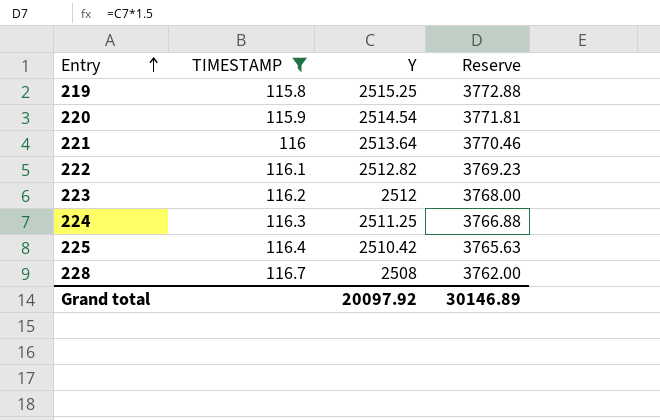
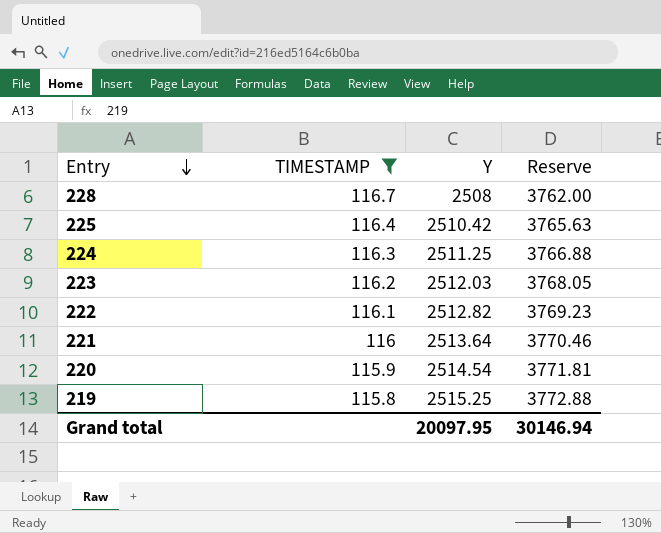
row order: Entry ascending -> Entry descending
223 | Y: 2512 -> 2512.03
223 | Reserve: 3768.00 -> 3768.05
Grand total | Y: 20097.92 -> 20097.95
Grand total | Reserve: 30146.89 -> 30146.94

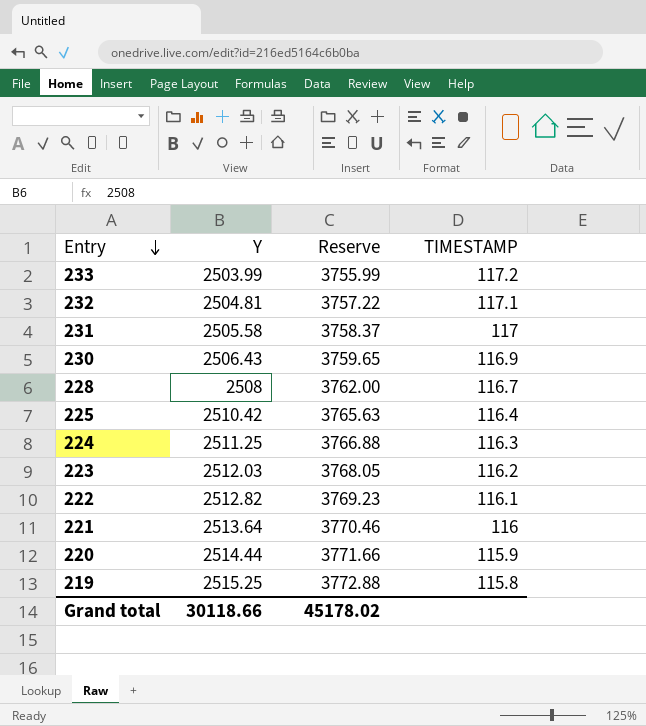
filter: TIMESTAMP <= 116.7 -> none
column TIMESTAMP | position: 2 -> 4
220 | Y: 2514.54 -> 2514.44
220 | Reserve: 3771.81 -> 3771.66
Grand total | Y: 20097.95 -> 30118.66
Grand total | Reserve: 30146.94 -> 45178.02

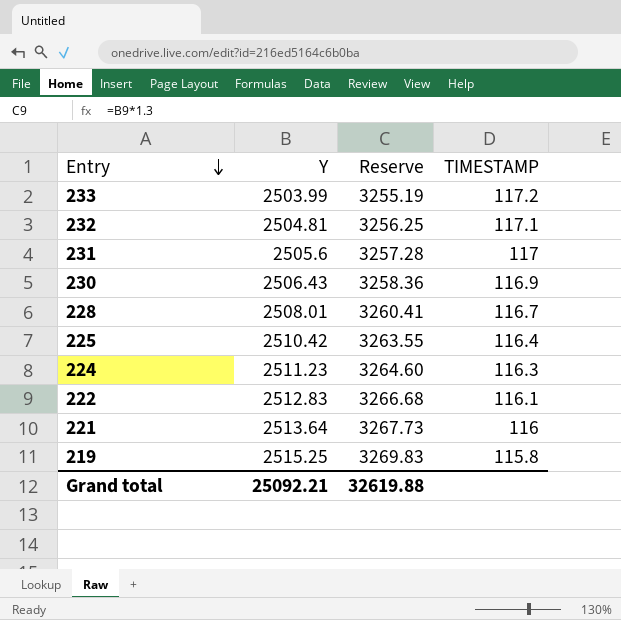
column Reserve | formula: [Y] * 1.5 -> [Y] * 1.3
row 223: 2512.03 | 3768.05 | 116.2 -> none
row 220: 2514.44 | 3771.66 | 115.9 -> none
231 | Y: 2505.58 -> 2505.6
228 | Y: 2508 -> 2508.01
224 | Y: 2511.25 -> 2511.23
222 | Y: 2512.82 -> 2512.83
Grand total | Y: 30118.66 -> 25092.21
Grand total | Reserve: 45178.02 -> 32619.88

